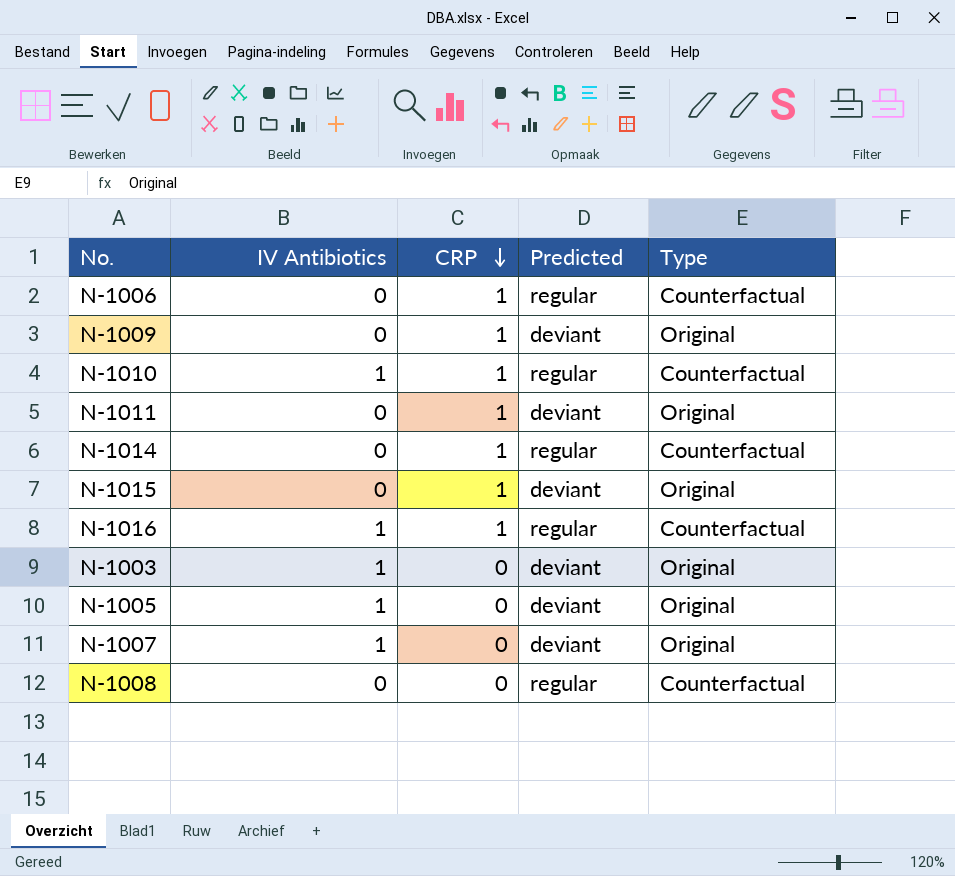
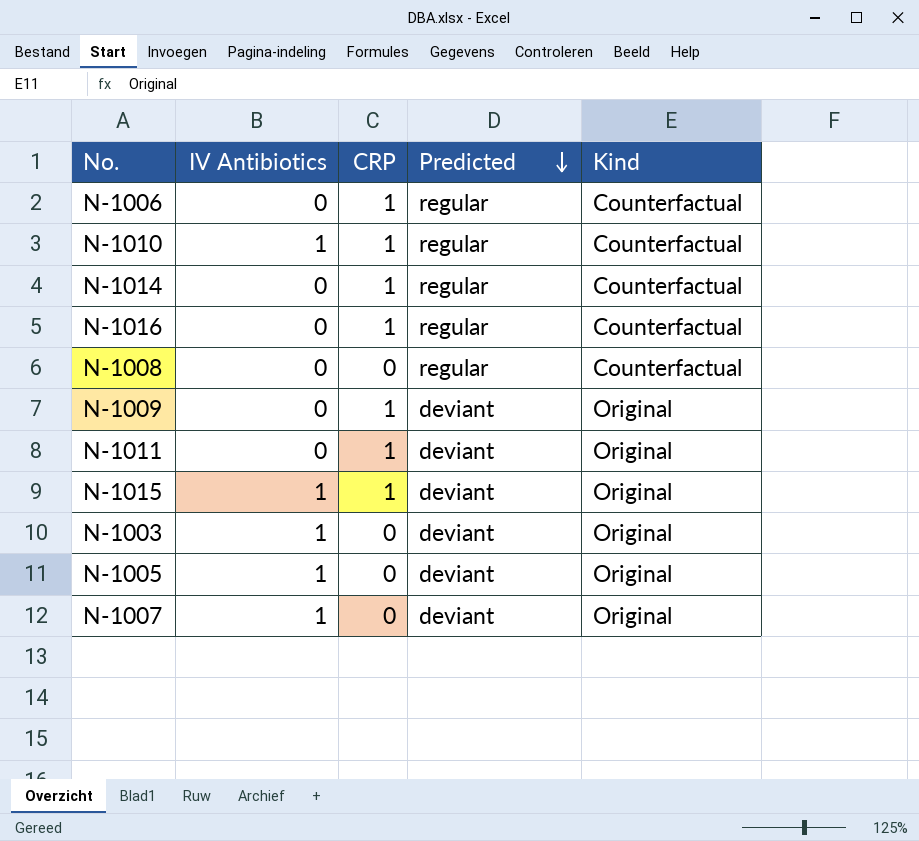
row order: CRP descending -> Predicted descending
column name: Type -> Kind
N-1016 | IV Antibiotics: 1 -> 0
N-1015 | IV Antibiotics: 0 -> 1

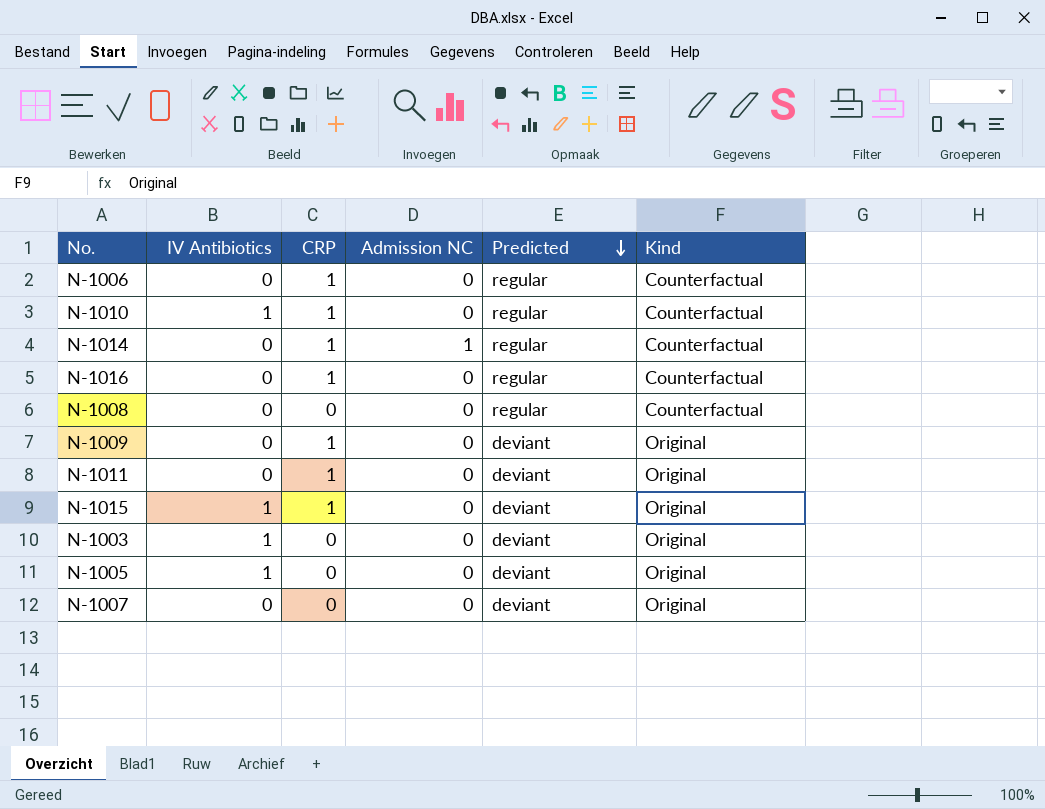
column Admission NC | position: none -> 4
N-1007 | IV Antibiotics: 1 -> 0

